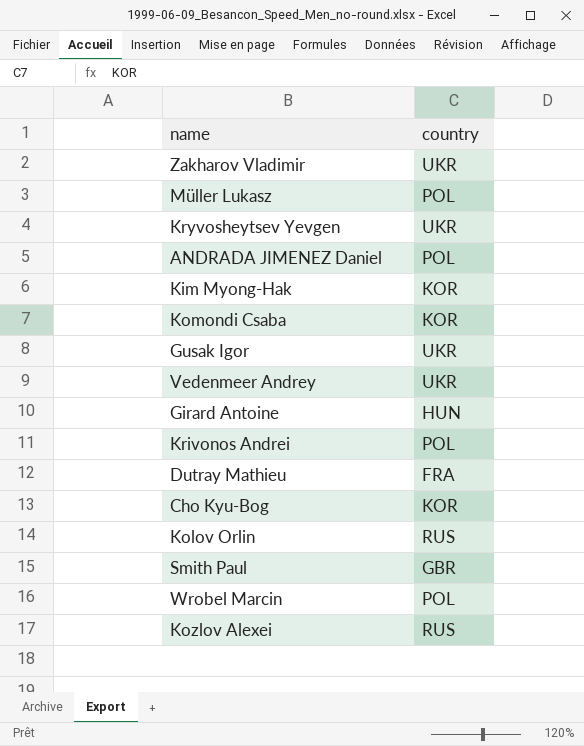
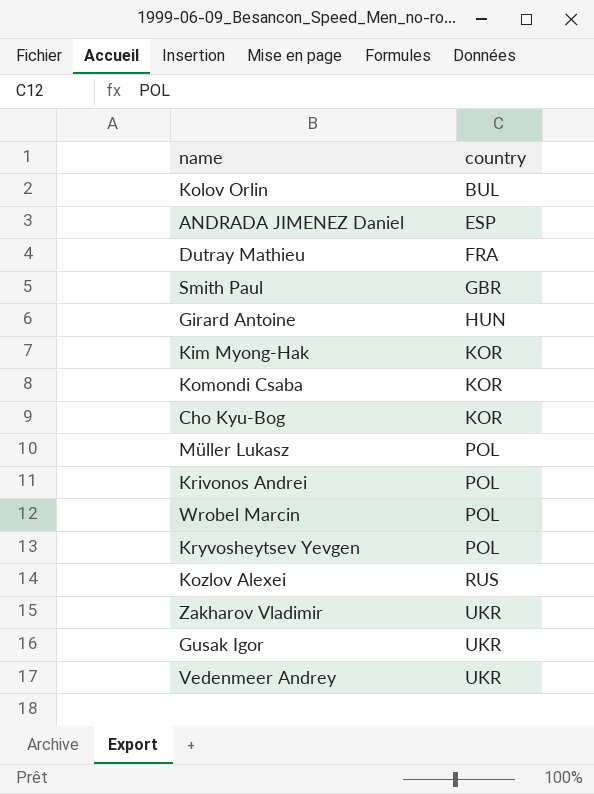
row order: none -> country ascending
Kolov Orlin | country: RUS -> BUL
ANDRADA JIMENEZ Daniel | country: POL -> ESP
Kryvosheytsev Yevgen | country: UKR -> POL

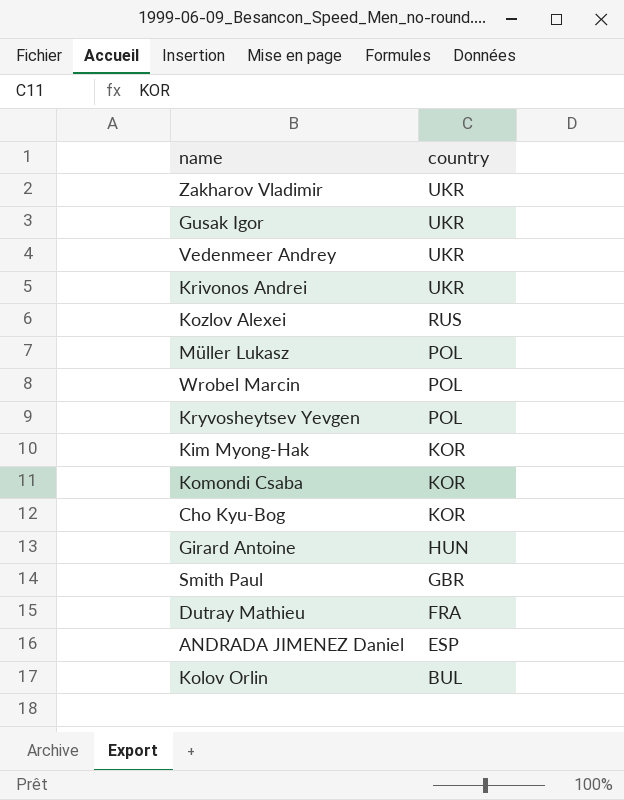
row order: country ascending -> country descending
Krivonos Andrei | country: POL -> UKR

